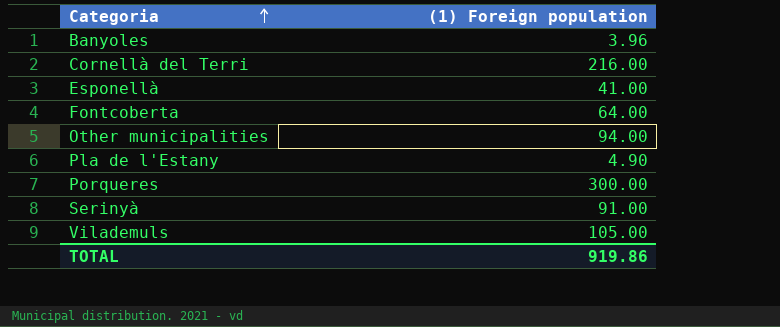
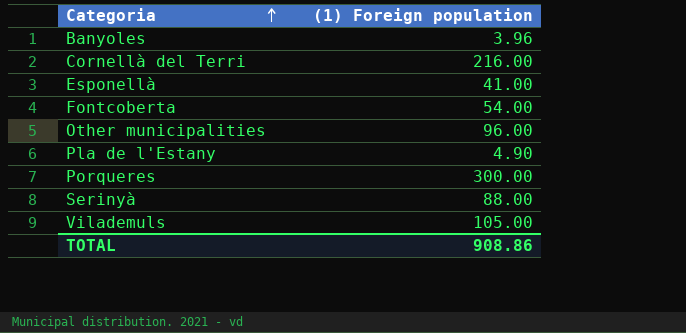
Fontcoberta | (1) Foreign population: 64.00 -> 54.00
Other municipalities | (1) Foreign population: 94.00 -> 96.00
Serinyà | (1) Foreign population: 91.00 -> 88.00
TOTAL | (1) Foreign population: 919.86 -> 908.86

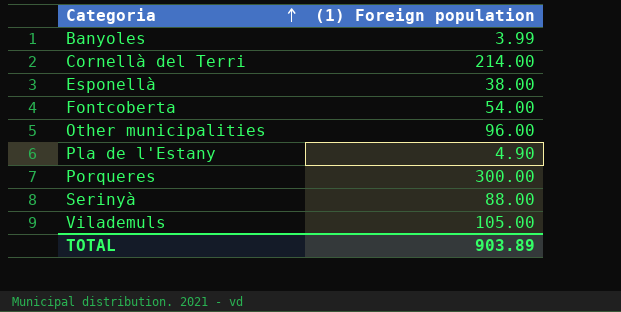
Banyoles | (1) Foreign population: 3.96 -> 3.99
Cornellà del Terri | (1) Foreign population: 216.00 -> 214.00
Esponellà | (1) Foreign population: 41.00 -> 38.00
TOTAL | (1) Foreign population: 908.86 -> 903.89

